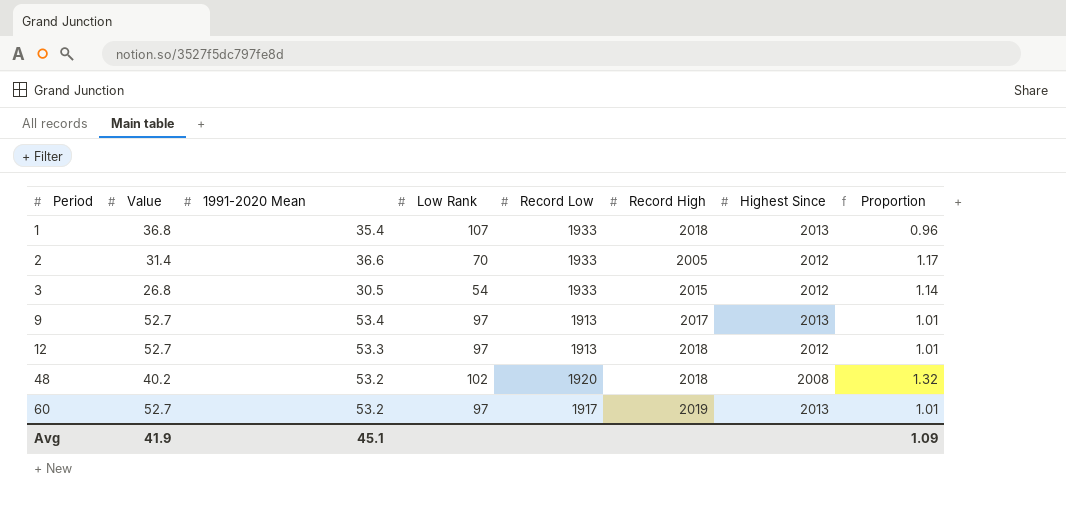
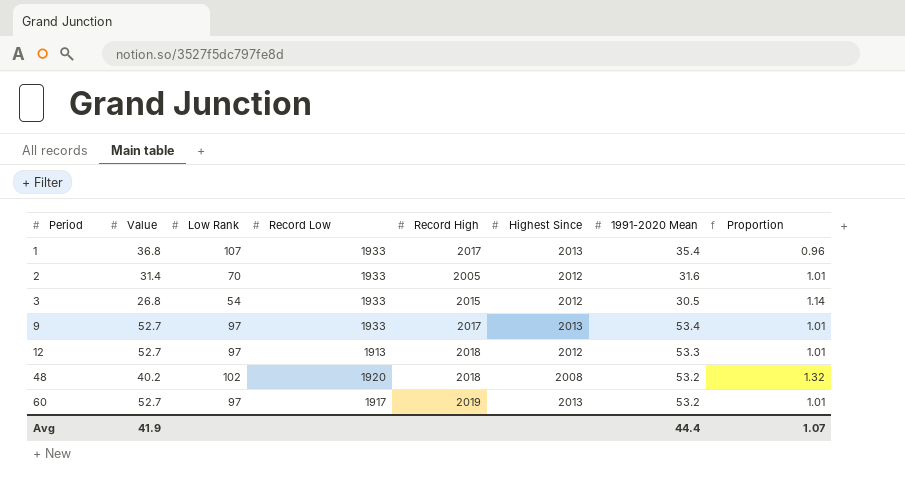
column 1991-2020 Mean | position: 3 -> 7
1 | Record High: 2018 -> 2017
2 | 1991-2020 Mean: 36.6 -> 31.6
2 | Proportion: 1.17 -> 1.01
9 | Record Low: 1913 -> 1933
Avg | 1991-2020 Mean: 45.1 -> 44.4
Avg | Proportion: 1.09 -> 1.07

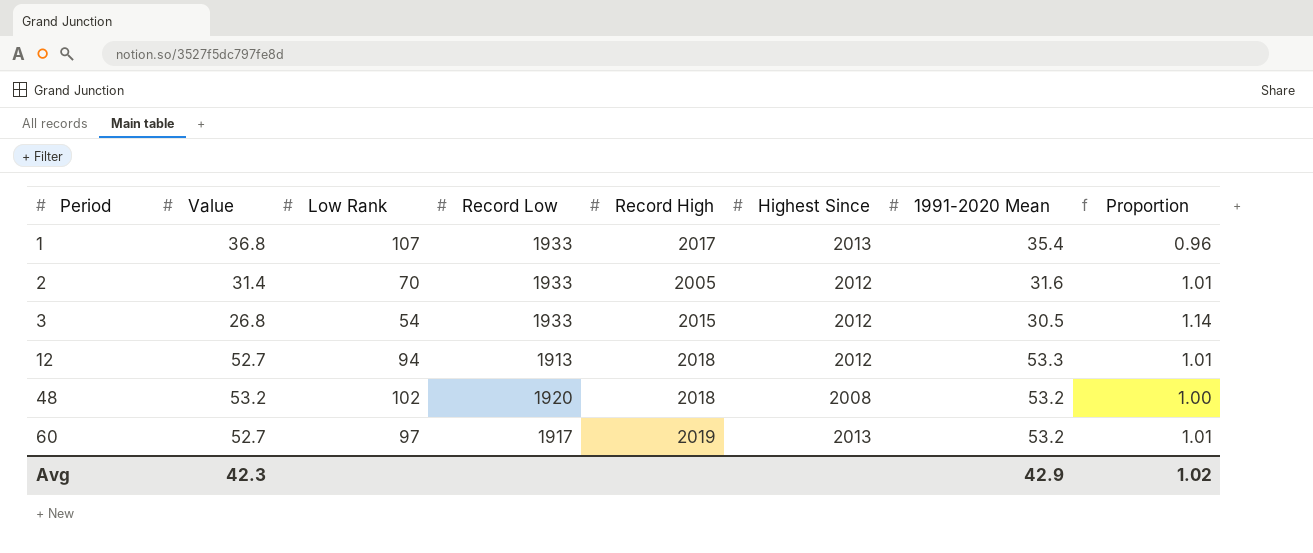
row 9: 52.7 | 97 | 1933 | 2017 | 2013 | 53.4 | 1.01 -> none
12 | Low Rank: 97 -> 94
48 | Value: 40.2 -> 53.2
48 | Proportion: 1.32 -> 1.00
Avg | Value: 41.9 -> 42.3
Avg | 1991-2020 Mean: 44.4 -> 42.9
Avg | Proportion: 1.07 -> 1.02

